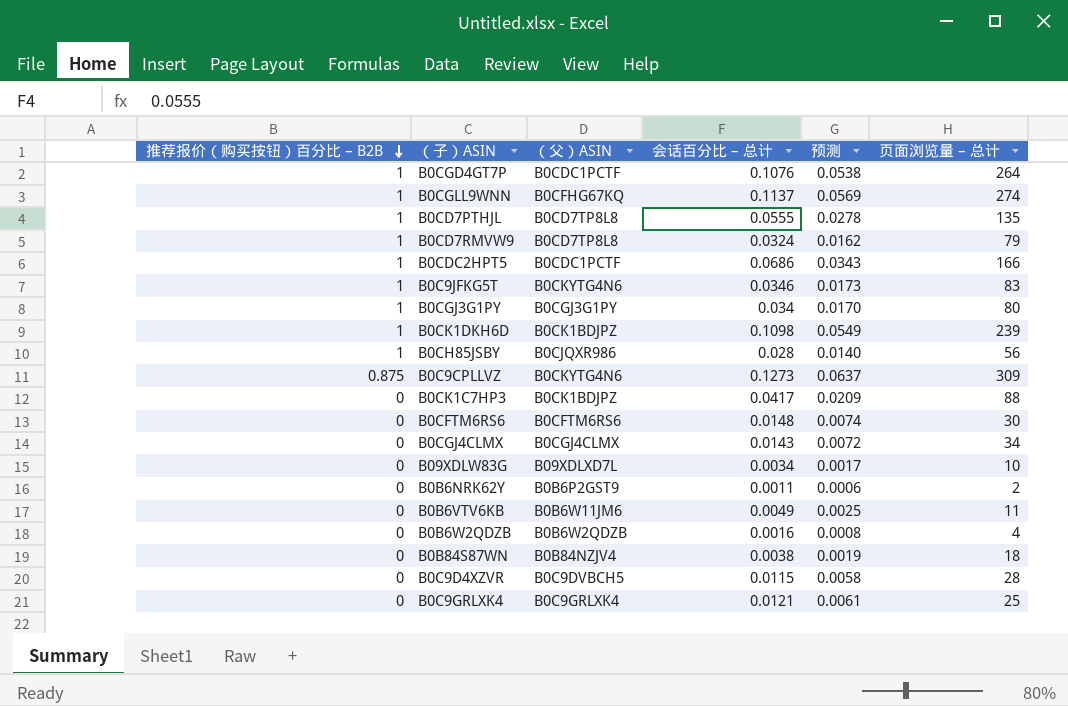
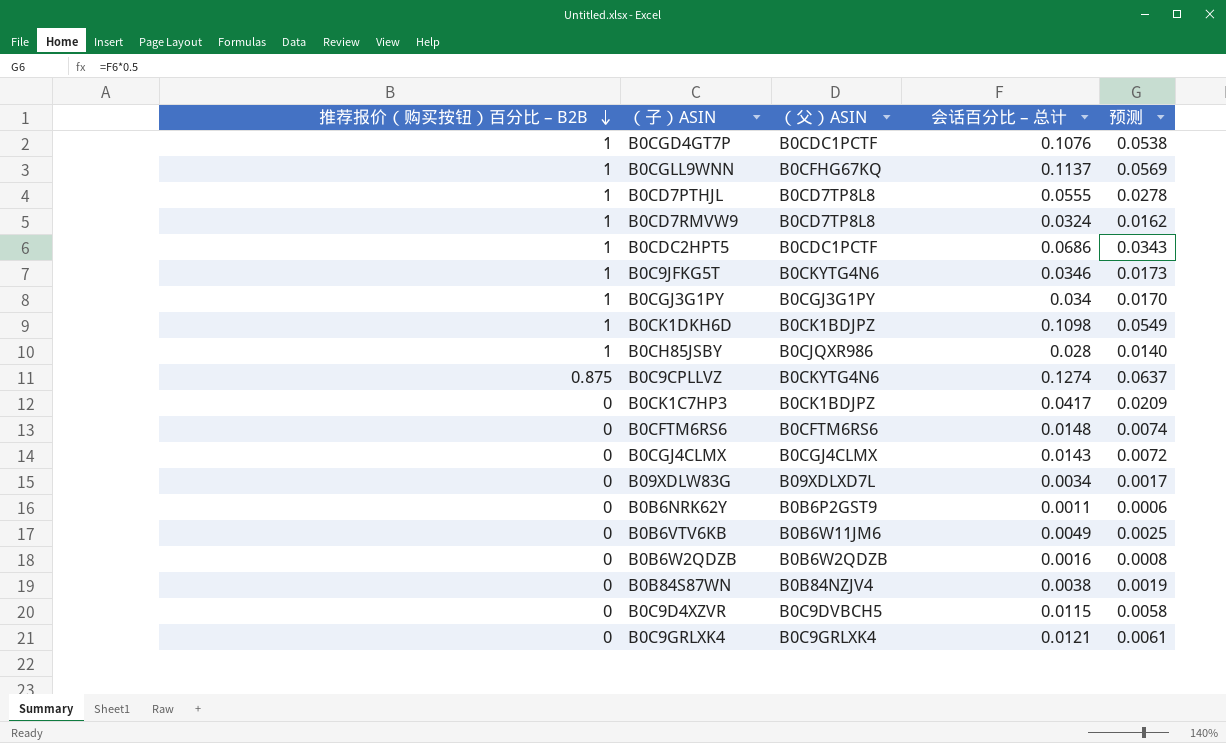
column 页面浏览量 – 总计 | position: 6 -> none
B0C9CPLLVZ | 会话百分比 – 总计: 0.1273 -> 0.1274

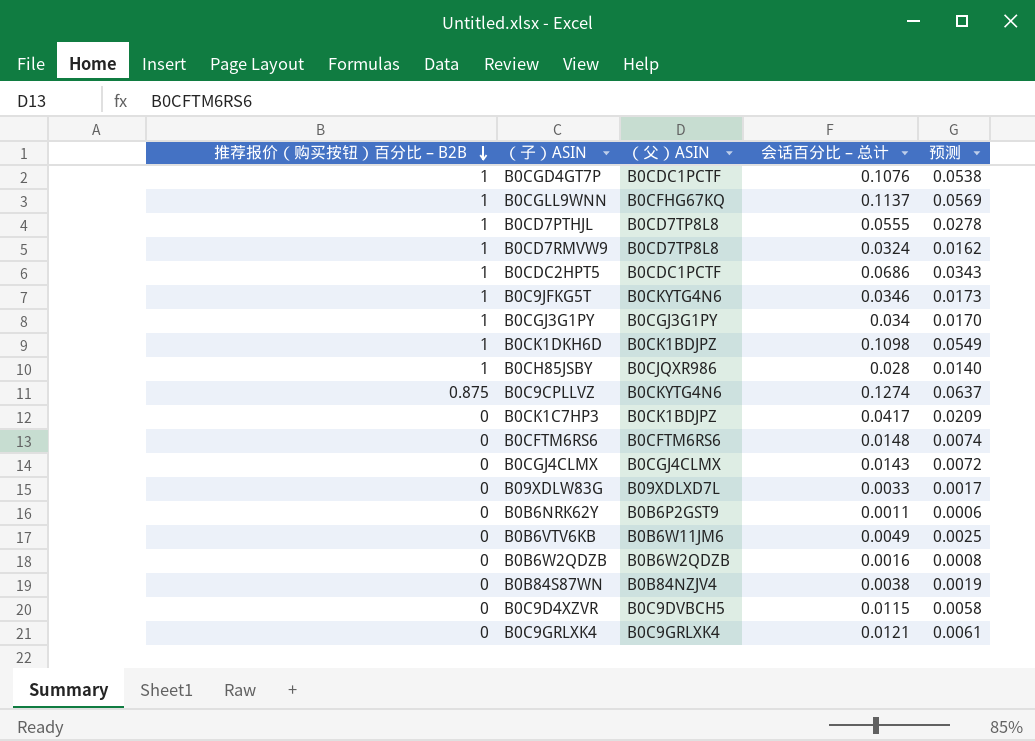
B09XDLW83G | 会话百分比 – 总计: 0.0034 -> 0.0033

